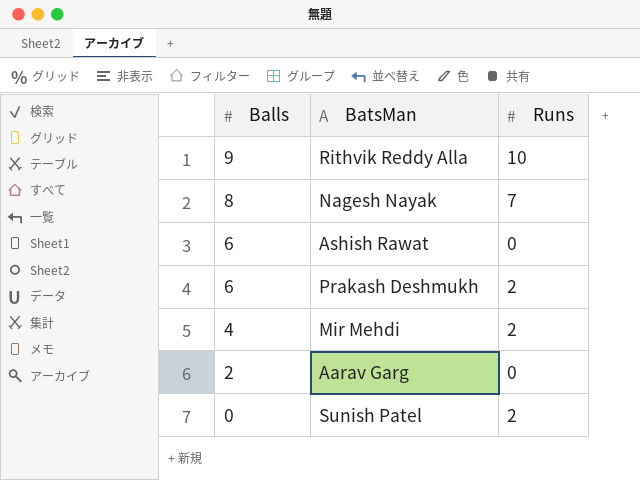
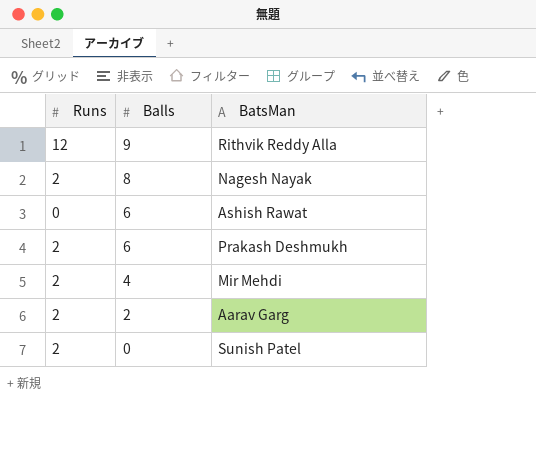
column Runs | position: 3 -> 1
Rithvik Reddy Alla | Runs: 10 -> 12
Nagesh Nayak | Runs: 7 -> 2
Aarav Garg | Runs: 0 -> 2

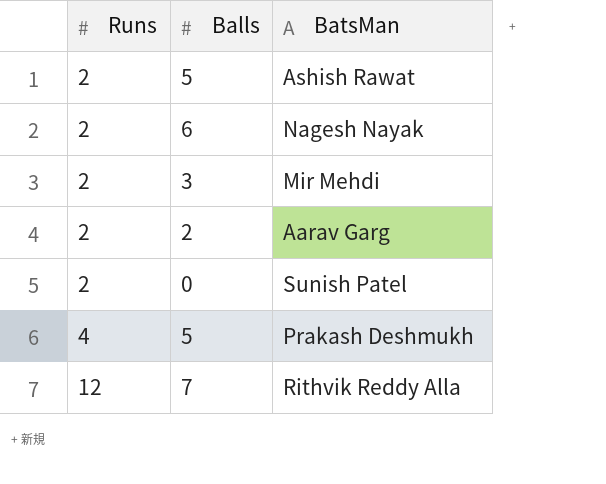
row order: Balls descending -> Runs ascending
Ashish Rawat | Runs: 0 -> 2
Ashish Rawat | Balls: 6 -> 5
Nagesh Nayak | Balls: 8 -> 6
Mir Mehdi | Balls: 4 -> 3
Prakash Deshmukh | Runs: 2 -> 4
Prakash Deshmukh | Balls: 6 -> 5
Rithvik Reddy Alla | Balls: 9 -> 7

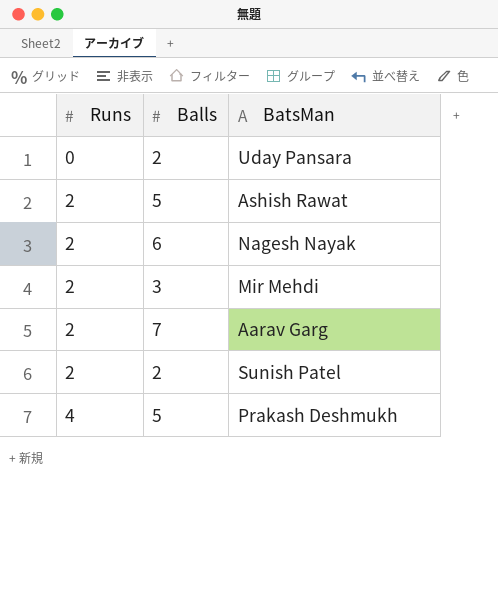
row Rithvik Reddy Alla: 12 | 7 -> none
row Uday Pansara: none -> 0 | 2
Aarav Garg | Balls: 2 -> 7
Sunish Patel | Balls: 0 -> 2

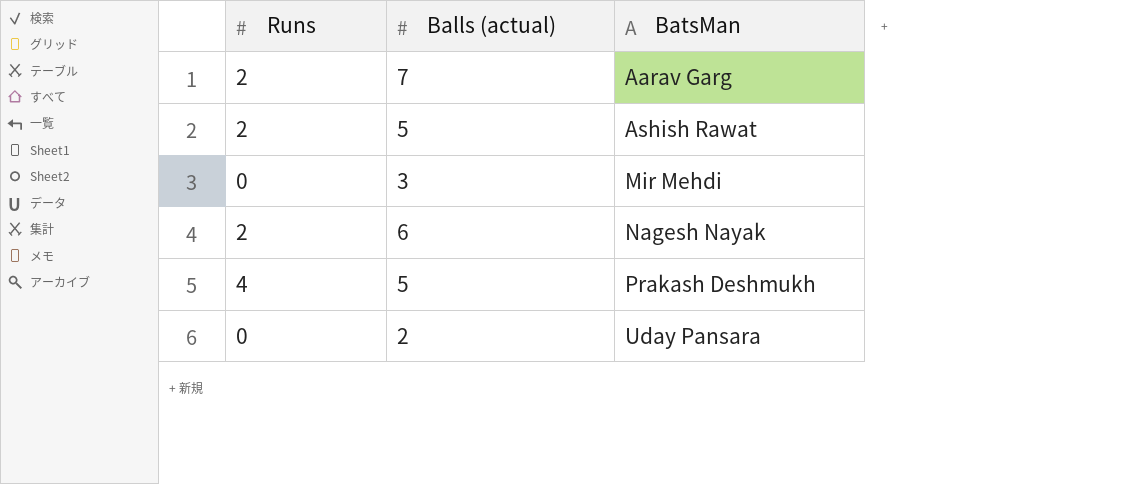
row order: Runs ascending -> BatsMan ascending
column name: Balls -> Balls (actual)
row Sunish Patel: 2 | 2 -> none
Mir Mehdi | Runs: 2 -> 0

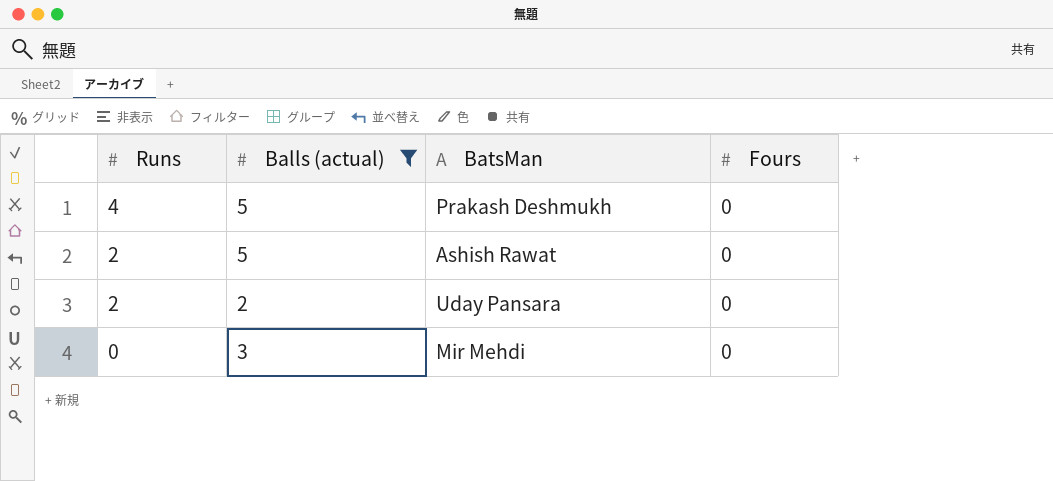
filter: none -> Balls (actual) <= 5
row order: BatsMan ascending -> Runs descending
column Fours | position: none -> 4
Uday Pansara | Runs: 0 -> 2

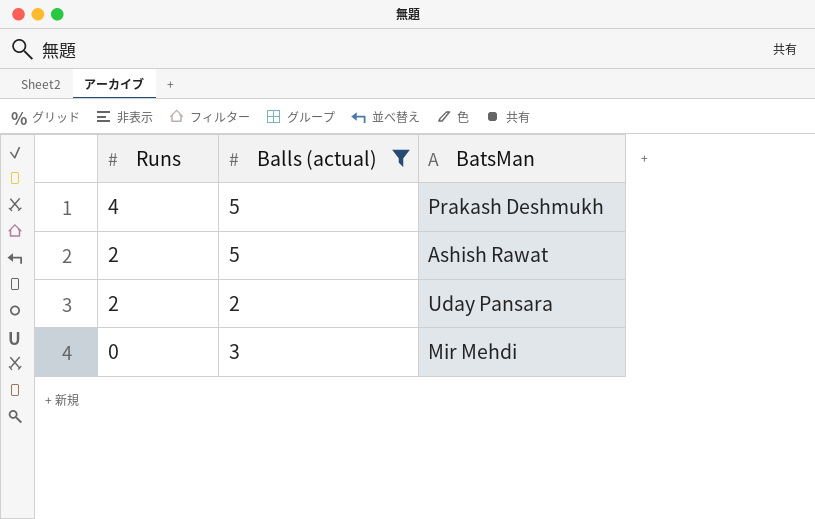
column Fours | position: 4 -> none

